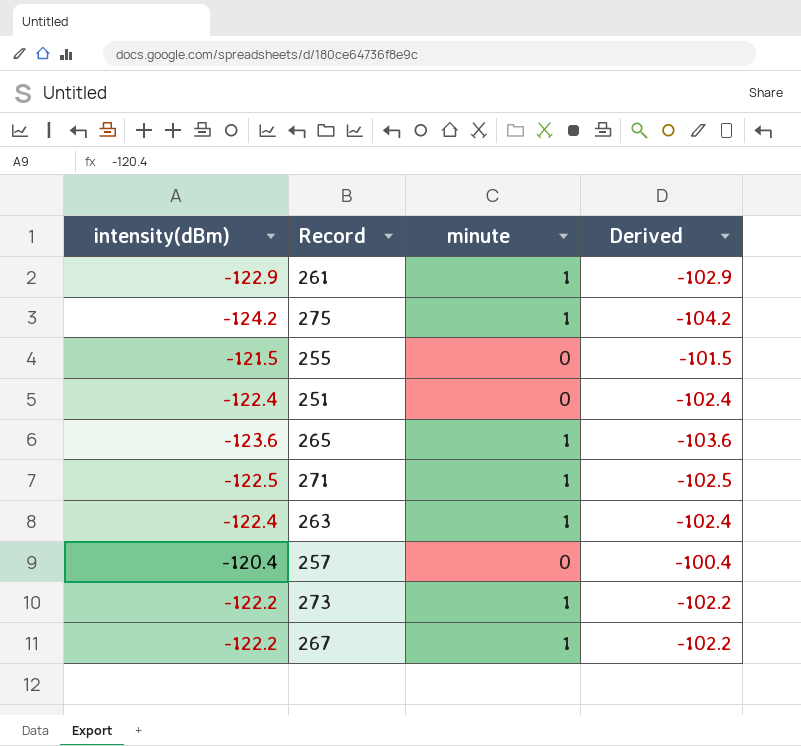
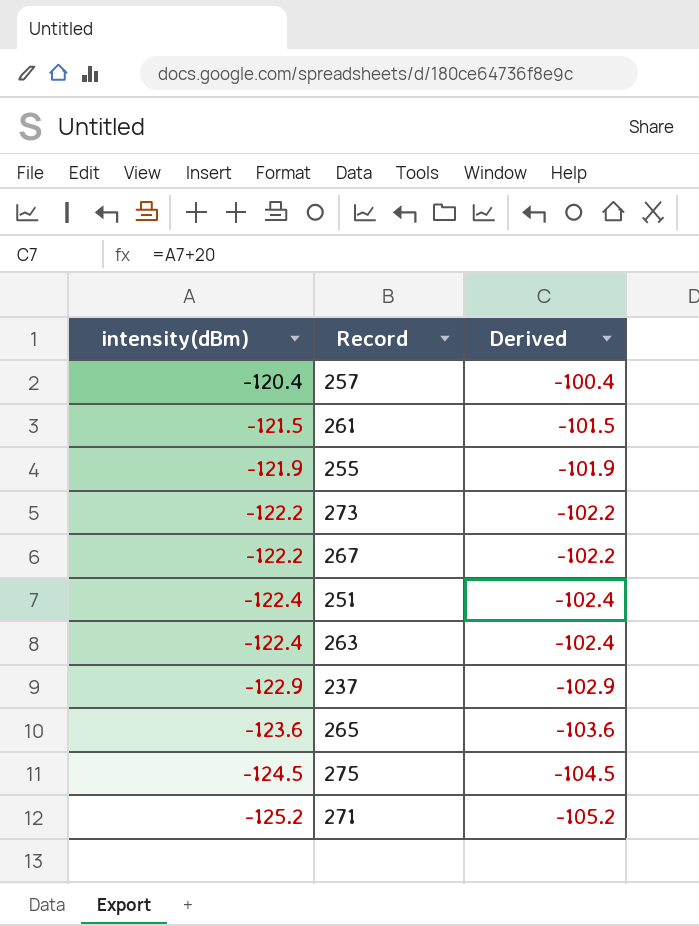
row order: none -> intensity(dBm) descending
column minute | position: 3 -> none
261 | intensity(dBm): -122.9 -> -121.5
261 | Derived: -102.9 -> -101.5
255 | intensity(dBm): -121.5 -> -121.9
255 | Derived: -101.5 -> -101.9
row 237: none -> -122.9 | -102.9
275 | intensity(dBm): -124.2 -> -124.5
275 | Derived: -104.2 -> -104.5
271 | intensity(dBm): -122.5 -> -125.2
271 | Derived: -102.5 -> -105.2

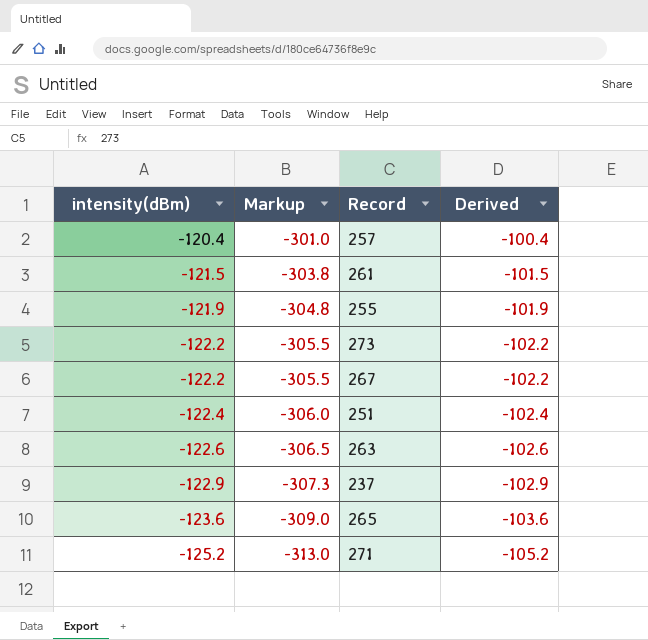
column Markup | formula: none -> [intensity(dBm)] * 2.5
row 275: -124.5 | -104.5 -> none
263 | intensity(dBm): -122.4 -> -122.6
263 | Derived: -102.4 -> -102.6

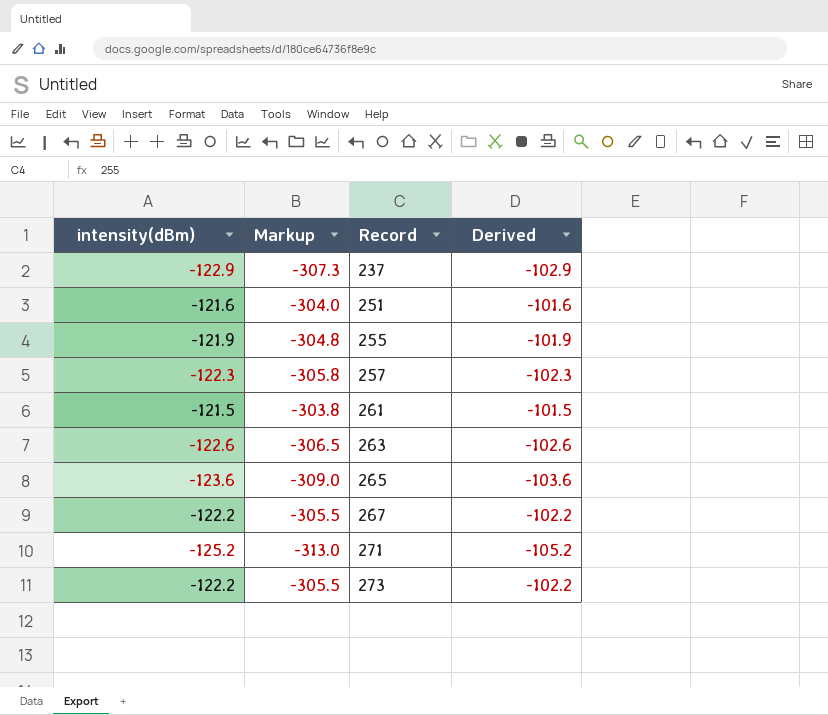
row order: intensity(dBm) descending -> Record ascending
251 | intensity(dBm): -122.4 -> -121.6
251 | Markup: -306.0 -> -304.0
251 | Derived: -102.4 -> -101.6
257 | intensity(dBm): -120.4 -> -122.3
257 | Markup: -301.0 -> -305.8
257 | Derived: -100.4 -> -102.3

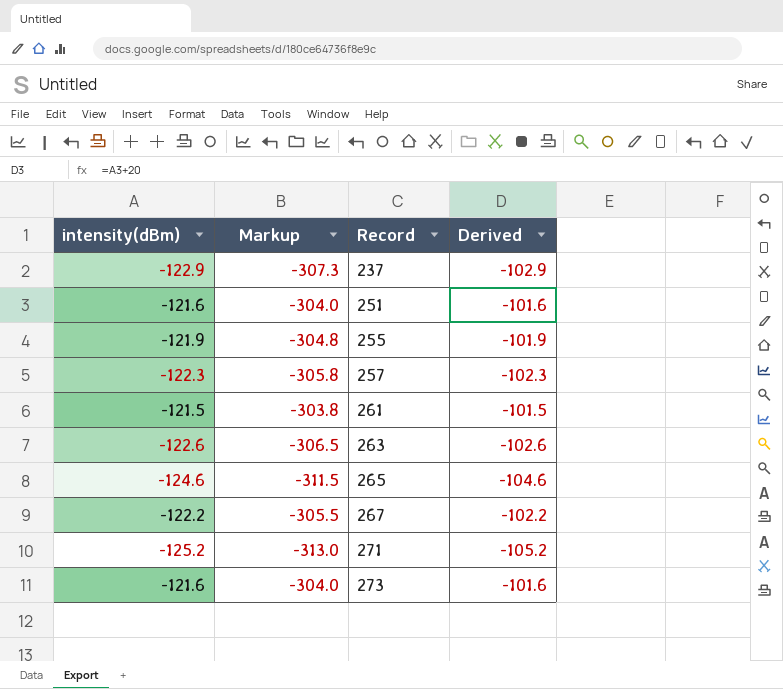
265 | intensity(dBm): -123.6 -> -124.6
265 | Markup: -309.0 -> -311.5
265 | Derived: -103.6 -> -104.6
273 | intensity(dBm): -122.2 -> -121.6
273 | Markup: -305.5 -> -304.0
273 | Derived: -102.2 -> -101.6

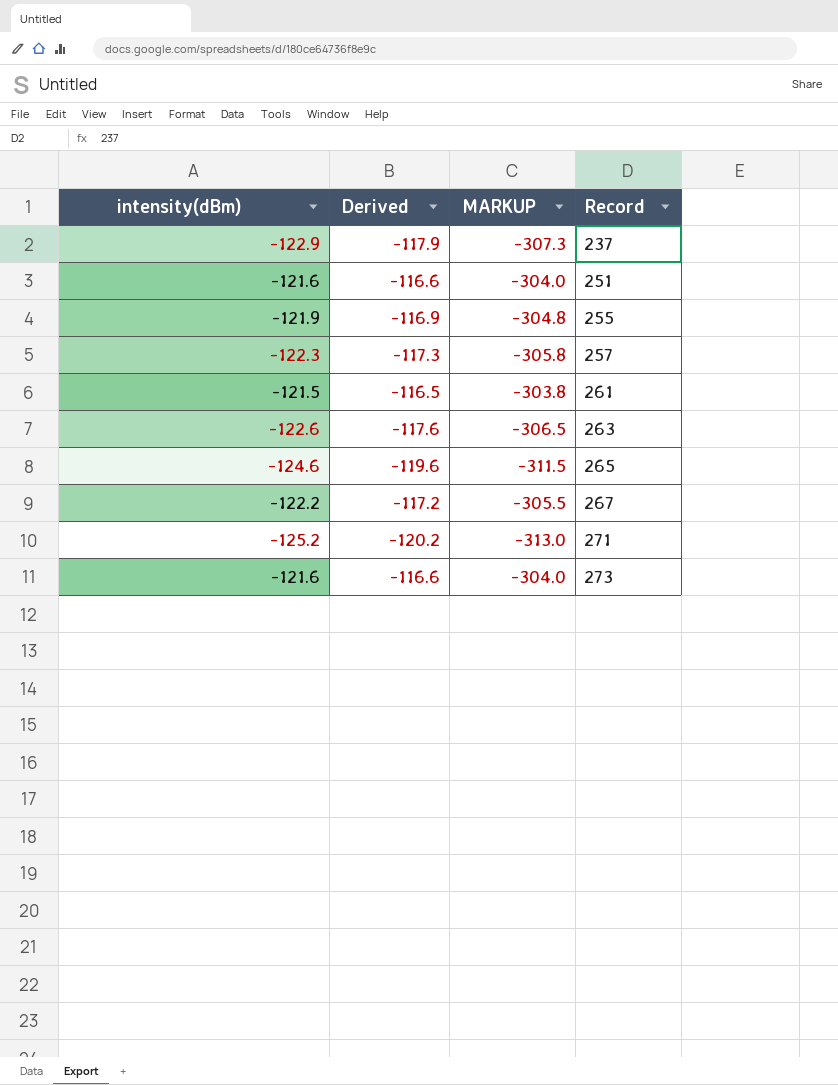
column Derived | formula: [intensity(dBm)] + 20 -> [intensity(dBm)] + 5
column Derived | position: 4 -> 2
column name: Markup -> MARKUP

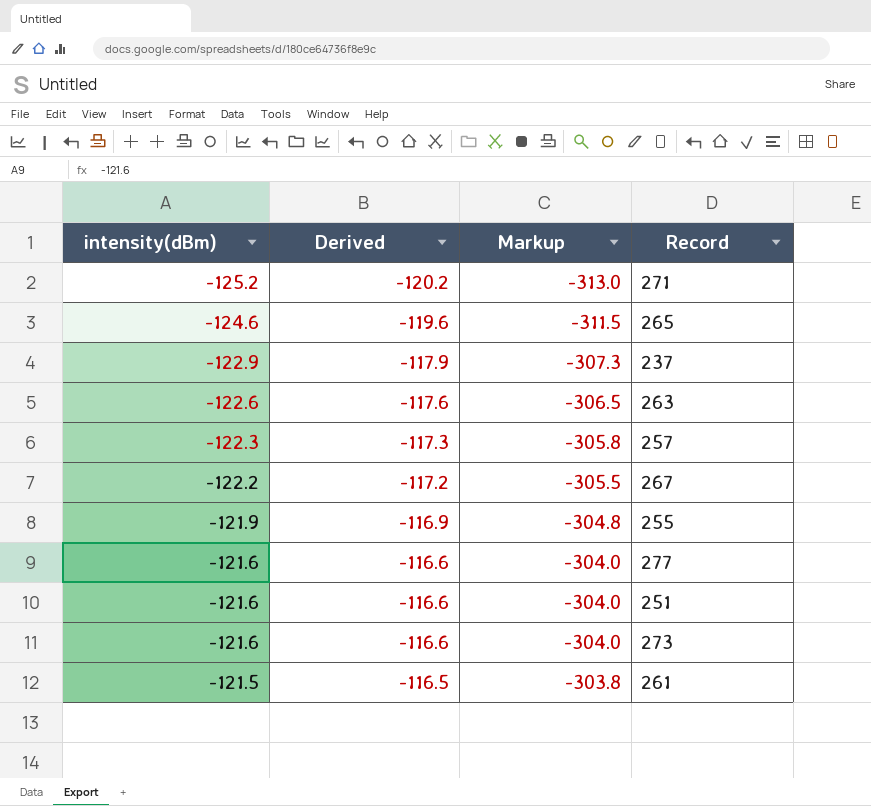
row order: Record ascending -> intensity(dBm) ascending
column name: MARKUP -> Markup
row 277: none -> -121.6 | -116.6 | -304.0

